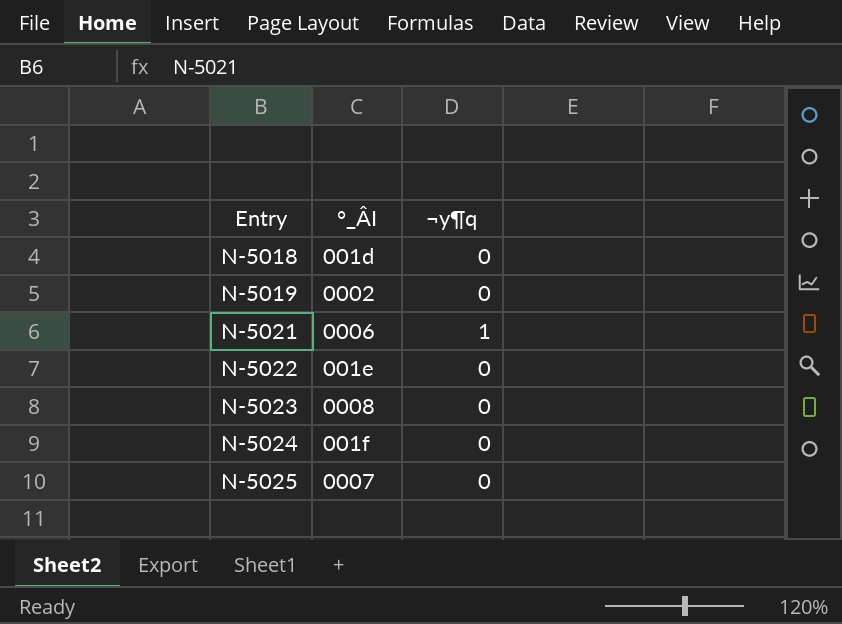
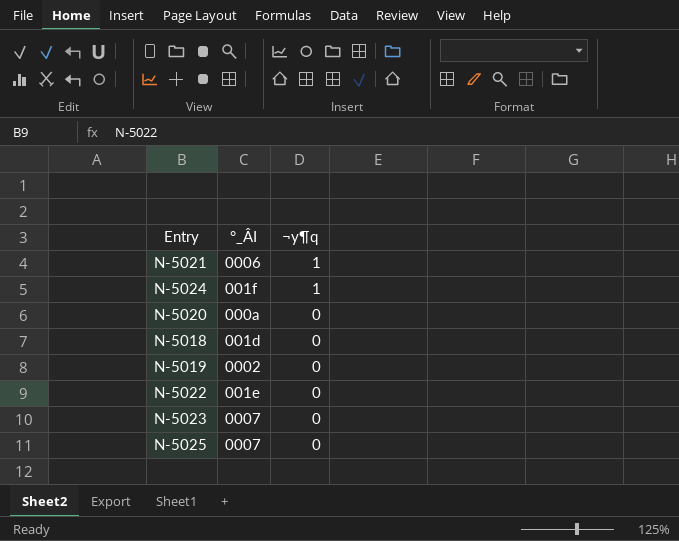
row order: Entry ascending -> ¬y¶q descending
N-5024 | ¬y¶q: 0 -> 1
row N-5020: none -> 000a | 0
N-5023 | °_ÂI: 0008 -> 0007

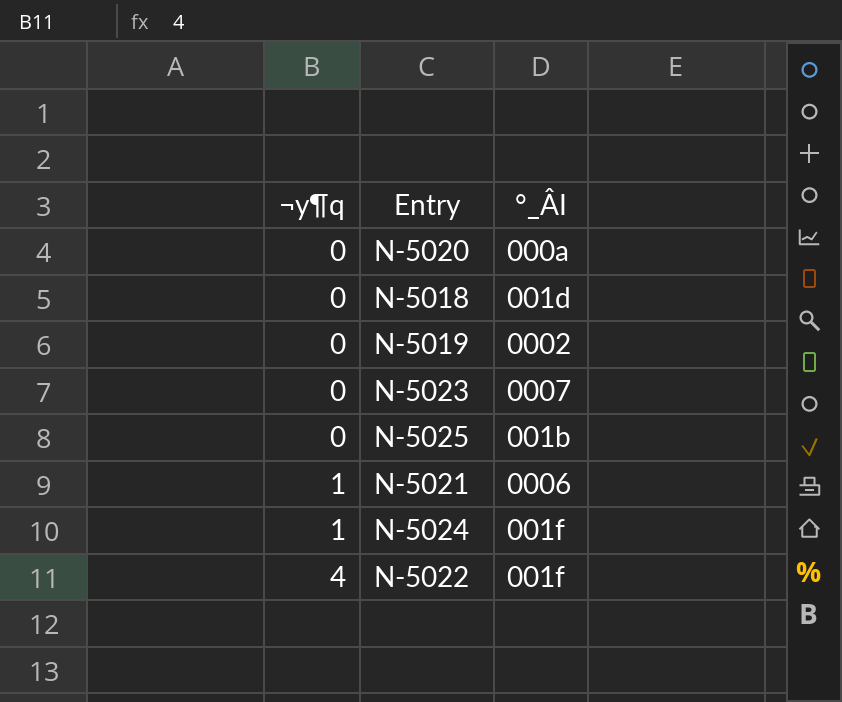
row order: ¬y¶q descending -> ¬y¶q ascending
column ¬y¶q | position: 3 -> 1
N-5025 | °_ÂI: 0007 -> 001b
N-5022 | ¬y¶q: 0 -> 4
N-5022 | °_ÂI: 001e -> 001f

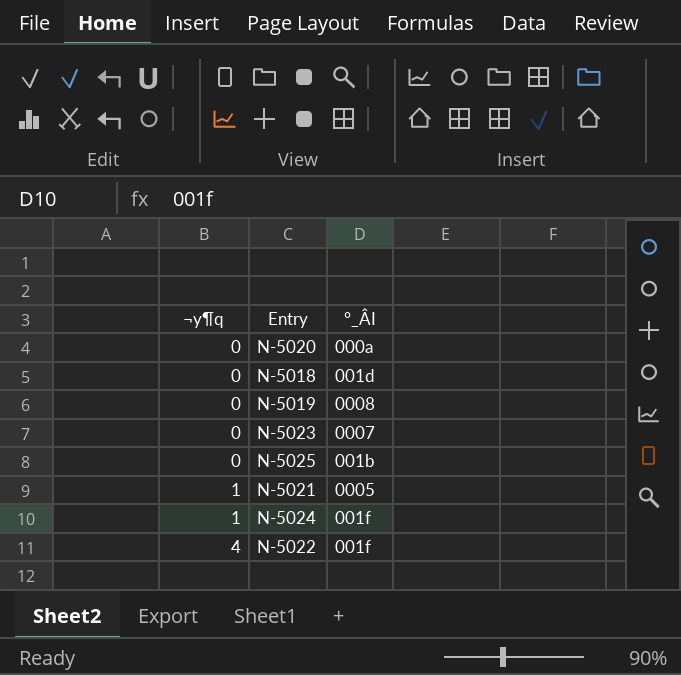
N-5019 | °_ÂI: 0002 -> 0008
N-5021 | °_ÂI: 0006 -> 0005

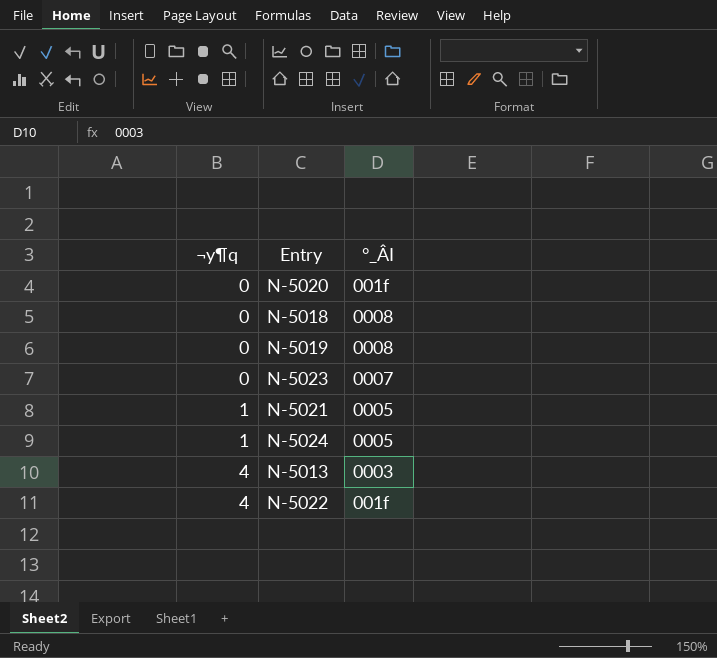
row N-5025: 0 | 001b -> none
N-5020 | °_ÂI: 000a -> 001f
N-5018 | °_ÂI: 001d -> 0008
N-5024 | °_ÂI: 001f -> 0005
row N-5013: none -> 4 | 0003

